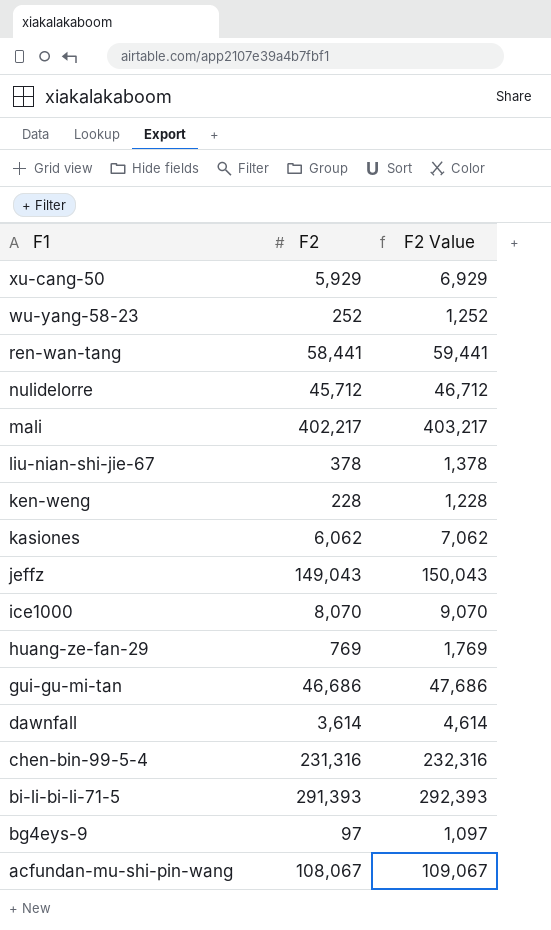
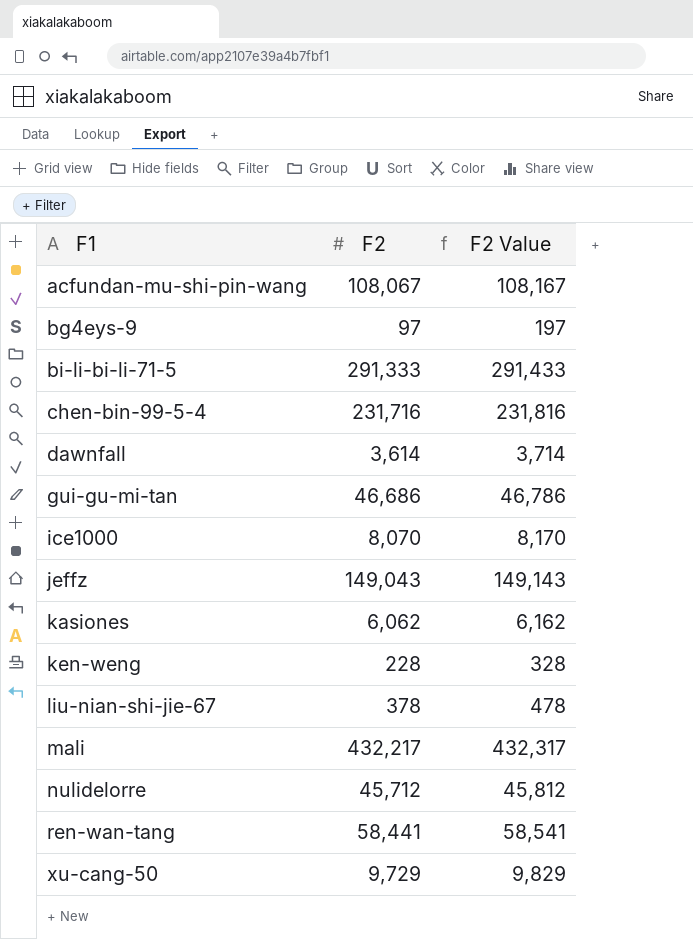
row order: F1 descending -> F1 ascending
column F2 Value | formula: [F2] + 1000 -> [F2] + 100
row wu-yang-58-23: 252 | 1,252 -> none
row huang-ze-fan-29: 769 | 1,769 -> none
bi-li-bi-li-71-5 | F2: 291,393 -> 291,333
chen-bin-99-5-4 | F2: 231,316 -> 231,716
mali | F2: 402,217 -> 432,217
xu-cang-50 | F2: 5,929 -> 9,729

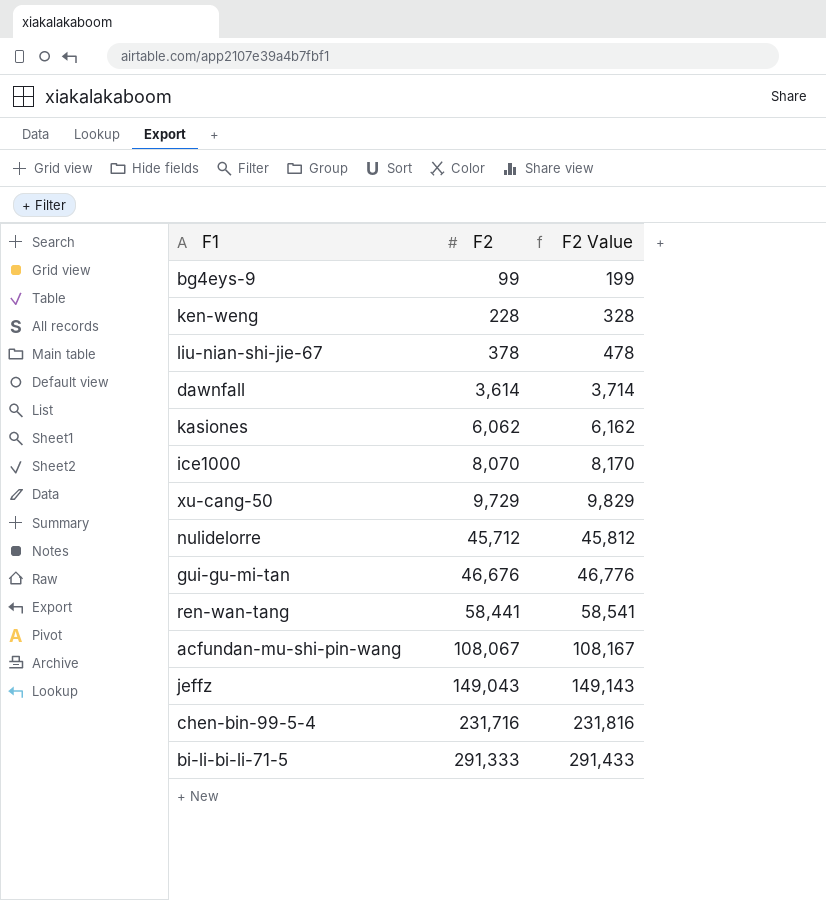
row order: F1 ascending -> F2 ascending
row mali: 432,217 | 432,317 -> none
bg4eys-9 | F2: 97 -> 99
bg4eys-9 | F2 Value: 197 -> 199
gui-gu-mi-tan | F2: 46,686 -> 46,676
gui-gu-mi-tan | F2 Value: 46,786 -> 46,776

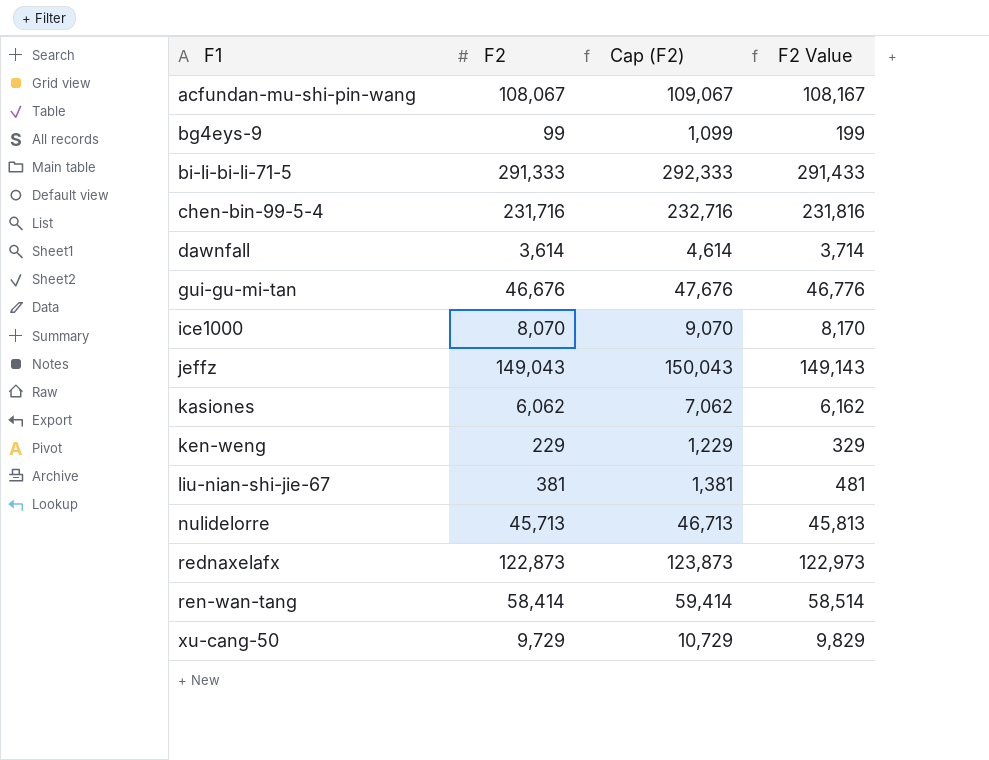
row order: F2 ascending -> F1 ascending
column Cap (F2) | formula: none -> [F2] + 1000
ken-weng | F2: 228 -> 229
ken-weng | F2 Value: 328 -> 329
liu-nian-shi-jie-67 | F2: 378 -> 381
liu-nian-shi-jie-67 | F2 Value: 478 -> 481
nulidelorre | F2: 45,712 -> 45,713
nulidelorre | F2 Value: 45,812 -> 45,813
row rednaxelafx: none -> 122,873 | 123,873 | 122,973
ren-wan-tang | F2: 58,441 -> 58,414
ren-wan-tang | F2 Value: 58,541 -> 58,514

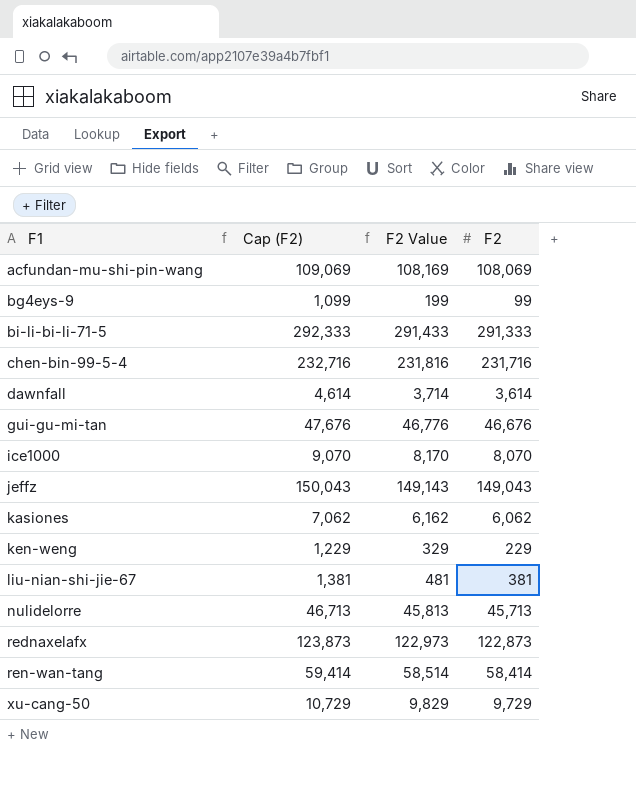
column F2 | position: 2 -> 4
acfundan-mu-shi-pin-wang | Cap (F2): 109,067 -> 109,069
acfundan-mu-shi-pin-wang | F2 Value: 108,167 -> 108,169
acfundan-mu-shi-pin-wang | F2: 108,067 -> 108,069

